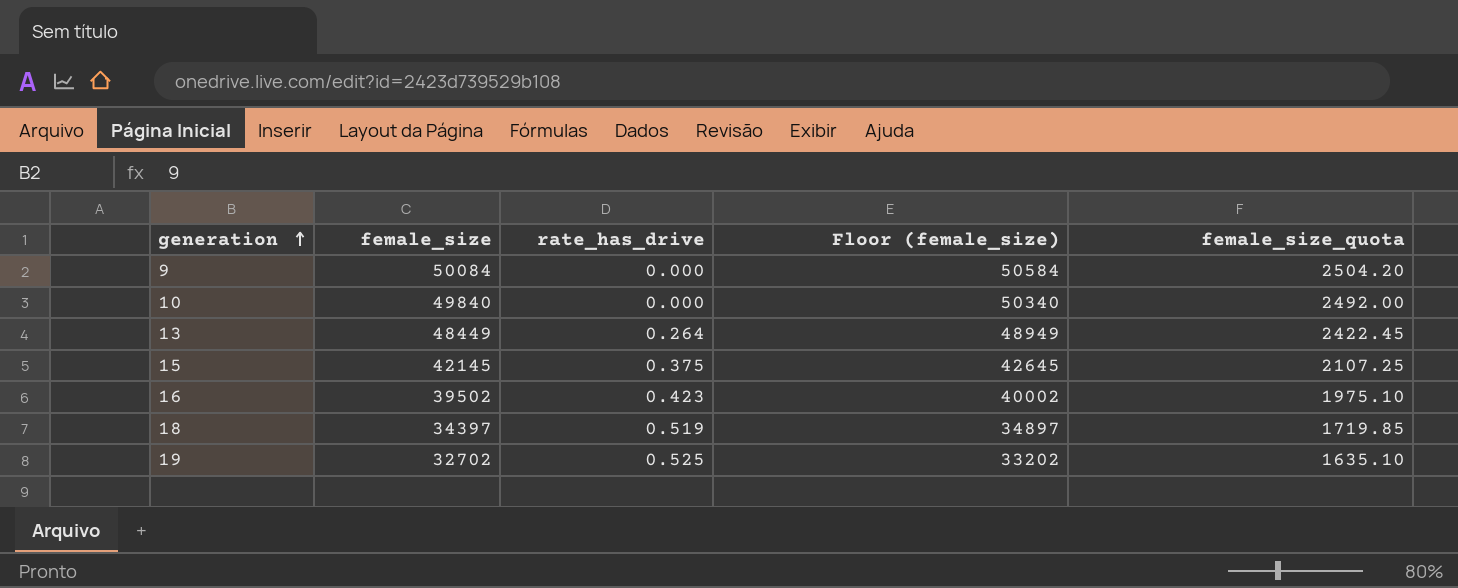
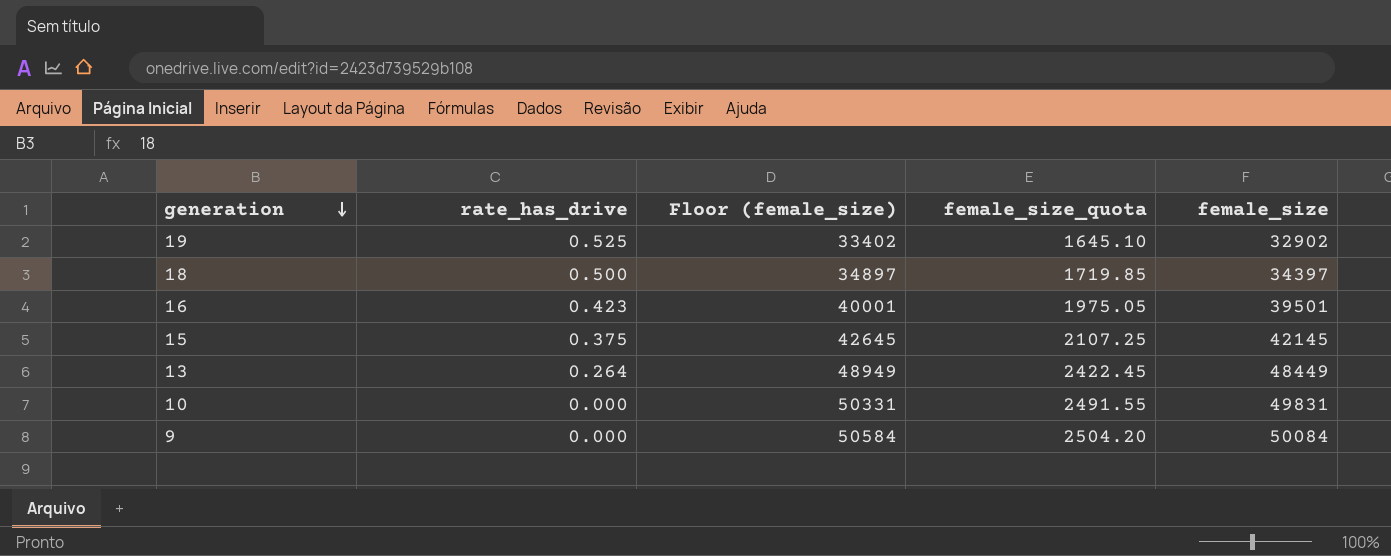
row order: generation ascending -> generation descending
column female_size | position: 2 -> 5
19 | Floor (female_size): 33202 -> 33402
19 | female_size_quota: 1635.10 -> 1645.10
19 | female_size: 32702 -> 32902
18 | rate_has_drive: 0.519 -> 0.500
16 | Floor (female_size): 40002 -> 40001
16 | female_size_quota: 1975.10 -> 1975.05
16 | female_size: 39502 -> 39501
10 | Floor (female_size): 50340 -> 50331
10 | female_size_quota: 2492.00 -> 2491.55
10 | female_size: 49840 -> 49831

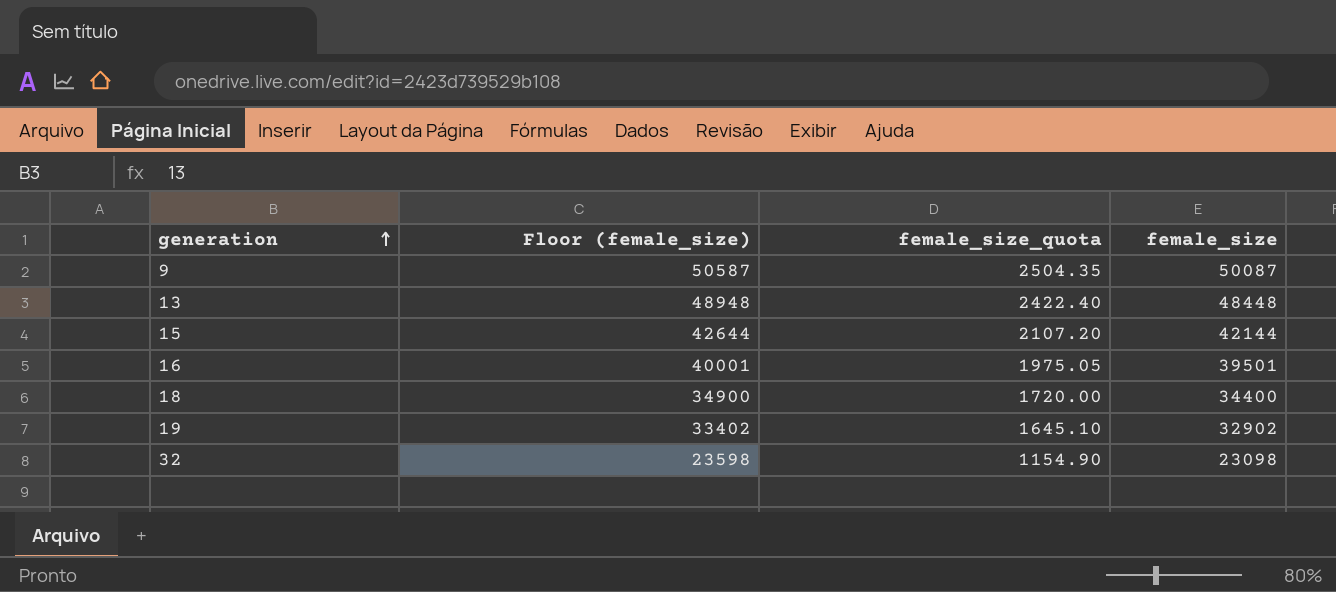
row order: generation descending -> generation ascending
column rate_has_drive | position: 2 -> none
row 10: 0.000 | 50331 | 2491.55 | 49831 -> none
9 | Floor (female_size): 50584 -> 50587
9 | female_size_quota: 2504.20 -> 2504.35
9 | female_size: 50084 -> 50087
13 | Floor (female_size): 48949 -> 48948
13 | female_size_quota: 2422.45 -> 2422.40
13 | female_size: 48449 -> 48448
15 | Floor (female_size): 42645 -> 42644
15 | female_size_quota: 2107.25 -> 2107.20
15 | female_size: 42145 -> 42144
18 | Floor (female_size): 34897 -> 34900
18 | female_size_quota: 1719.85 -> 1720.00
18 | female_size: 34397 -> 34400
row 32: none -> 23598 | 1154.90 | 23098

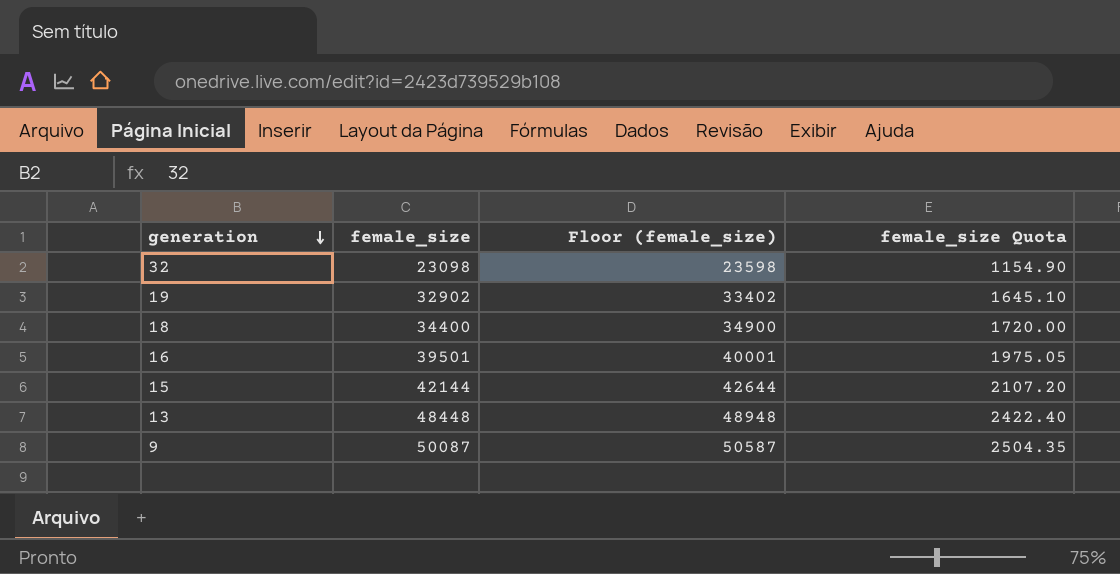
row order: generation ascending -> generation descending
column female_size | position: 4 -> 2
column name: female_size_quota -> female_size Quota

